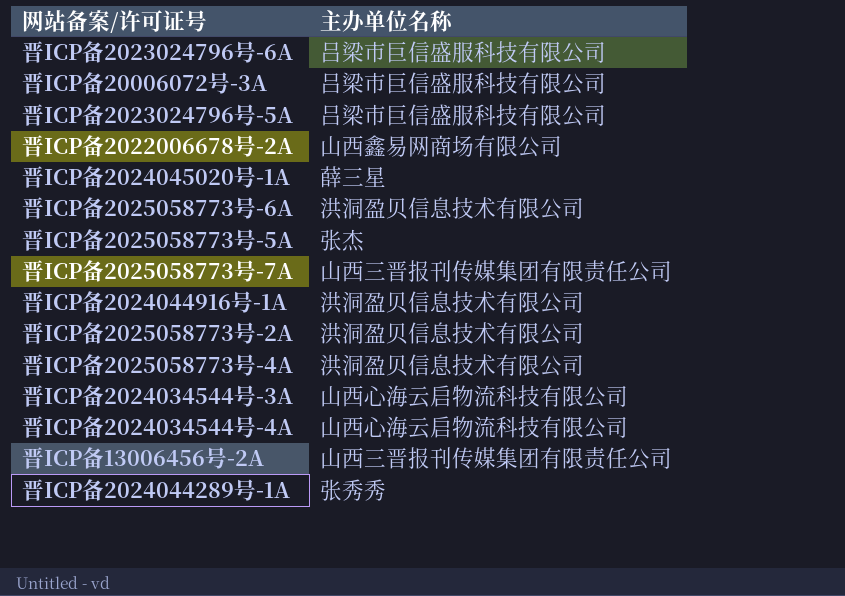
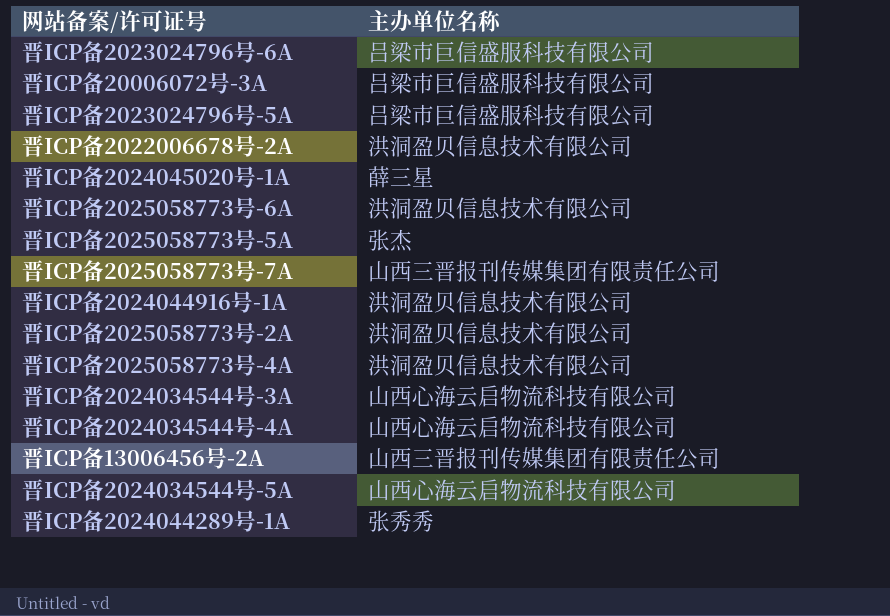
晋ICP备2022006678号-2A | 主办单位名称: 山西鑫易网商场有限公司 -> 洪洞盈贝信息技术有限公司
row 晋ICP备2024034544号-5A: none -> 山西心海云启物流科技有限公司

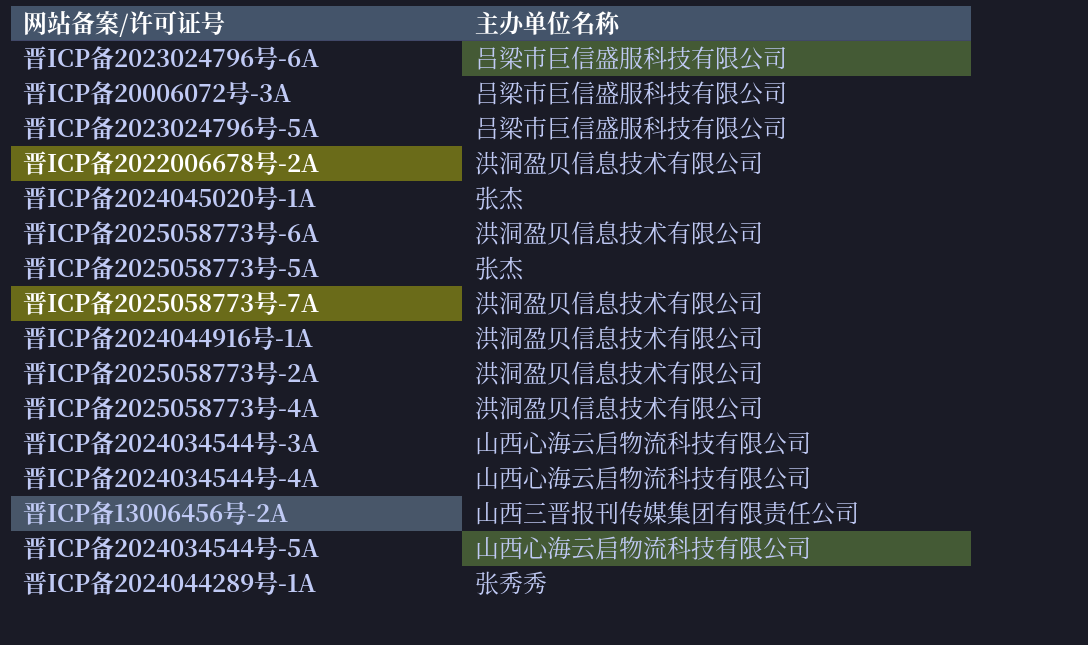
晋ICP备2024045020号-1A | 主办单位名称: 薛三星 -> 张杰
晋ICP备2025058773号-7A | 主办单位名称: 山西三晋报刊传媒集团有限责任公司 -> 洪洞盈贝信息技术有限公司

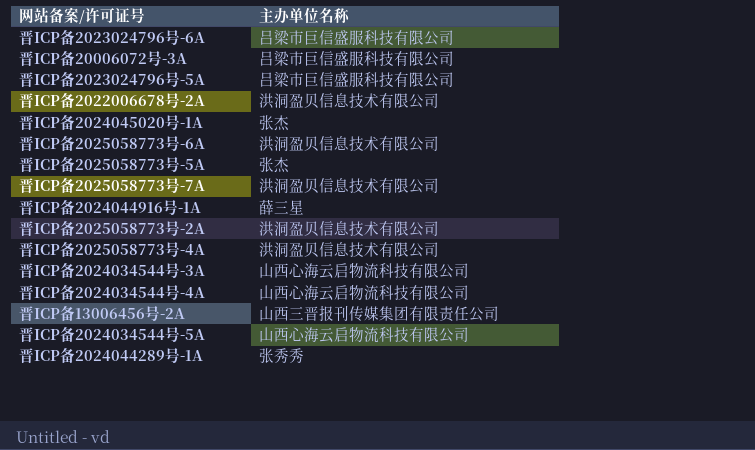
晋ICP备2024044916号-1A | 主办单位名称: 洪洞盈贝信息技术有限公司 -> 薛三星

